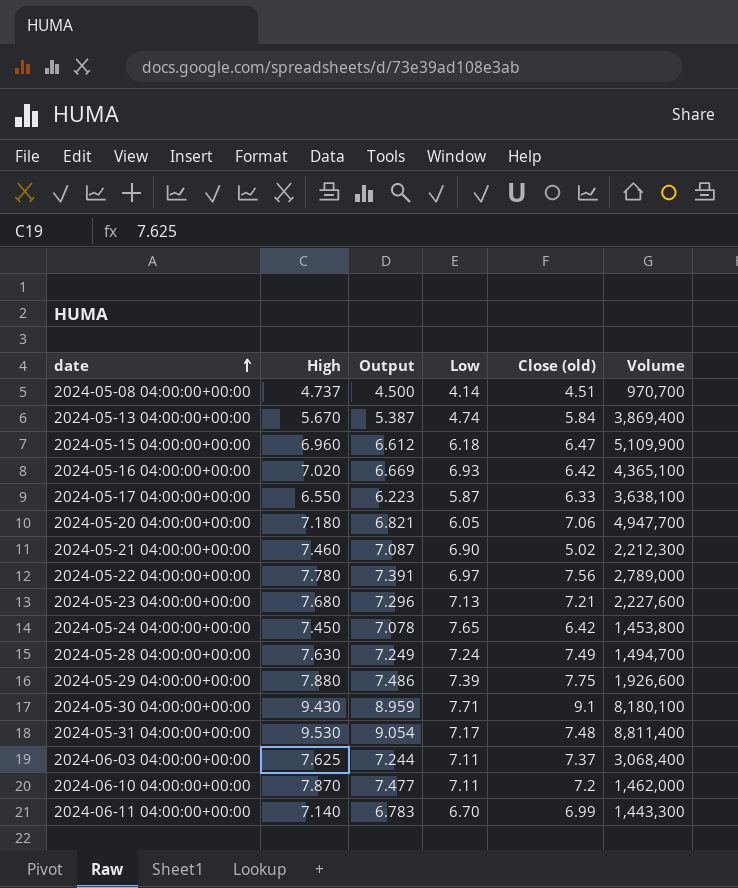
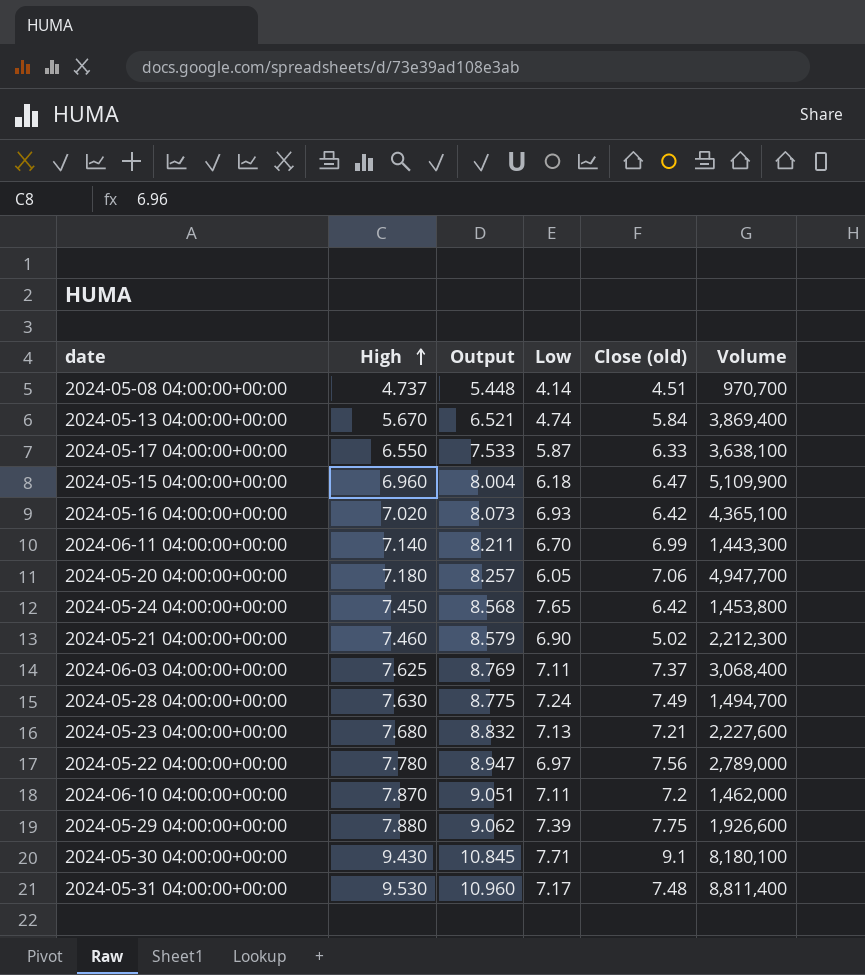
row order: date ascending -> High ascending
column Output | formula: [High] * 0.95 -> [High] * 1.15

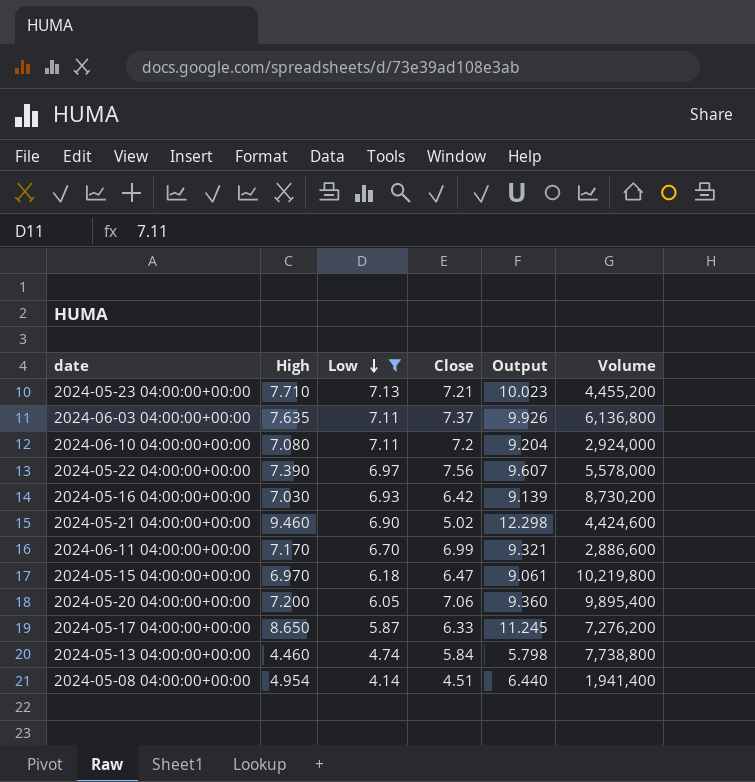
filter: none -> Low <= 7.13
row order: High ascending -> Low descending
column name: Close (old) -> Close
column Output | formula: [High] * 1.15 -> [High] * 1.3
column Output | position: 3 -> 5
2024-05-23 04:00:00+00:00 | High: 7.680 -> 7.710
2024-05-23 04:00:00+00:00 | Volume: 2,227,600 -> 4,455,200
2024-06-03 04:00:00+00:00 | High: 7.625 -> 7.635
2024-06-03 04:00:00+00:00 | Volume: 3,068,400 -> 6,136,800
2024-06-10 04:00:00+00:00 | High: 7.870 -> 7.080
2024-06-10 04:00:00+00:00 | Volume: 1,462,000 -> 2,924,000
2024-05-22 04:00:00+00:00 | High: 7.780 -> 7.390
2024-05-22 04:00:00+00:00 | Volume: 2,789,000 -> 5,578,000
2024-05-16 04:00:00+00:00 | High: 7.020 -> 7.030
2024-05-16 04:00:00+00:00 | Volume: 4,365,100 -> 8,730,200
2024-05-21 04:00:00+00:00 | High: 7.460 -> 9.460
2024-05-21 04:00:00+00:00 | Volume: 2,212,300 -> 4,424,600
2024-06-11 04:00:00+00:00 | High: 7.140 -> 7.170
2024-06-11 04:00:00+00:00 | Volume: 1,443,300 -> 2,886,600
2024-05-15 04:00:00+00:00 | High: 6.960 -> 6.970
2024-05-15 04:00:00+00:00 | Volume: 5,109,900 -> 10,219,800
2024-05-20 04:00:00+00:00 | High: 7.180 -> 7.200
2024-05-20 04:00:00+00:00 | Volume: 4,947,700 -> 9,895,400
2024-05-17 04:00:00+00:00 | High: 6.550 -> 8.650
2024-05-17 04:00:00+00:00 | Volume: 3,638,100 -> 7,276,200
2024-05-13 04:00:00+00:00 | High: 5.670 -> 4.460
2024-05-13 04:00:00+00:00 | Volume: 3,869,400 -> 7,738,800
2024-05-08 04:00:00+00:00 | High: 4.737 -> 4.954
2024-05-08 04:00:00+00:00 | Volume: 970,700 -> 1,941,400

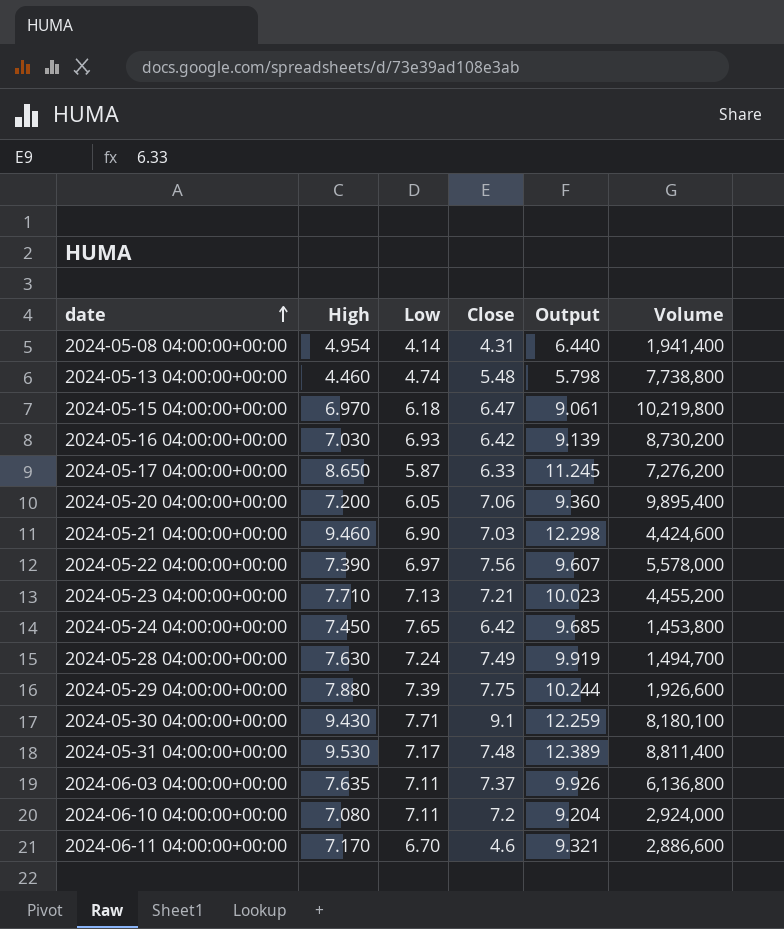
filter: Low <= 7.13 -> none
row order: Low descending -> date ascending
2024-05-08 04:00:00+00:00 | Close: 4.51 -> 4.31
2024-05-13 04:00:00+00:00 | Close: 5.84 -> 5.48
2024-05-21 04:00:00+00:00 | Close: 5.02 -> 7.03
2024-06-11 04:00:00+00:00 | Close: 6.99 -> 4.6

